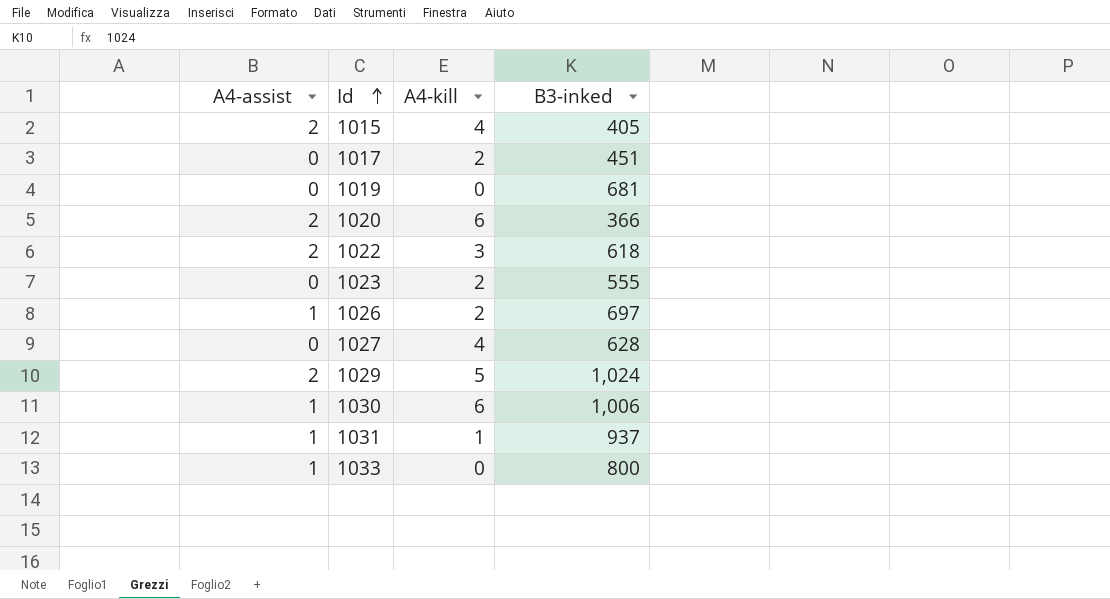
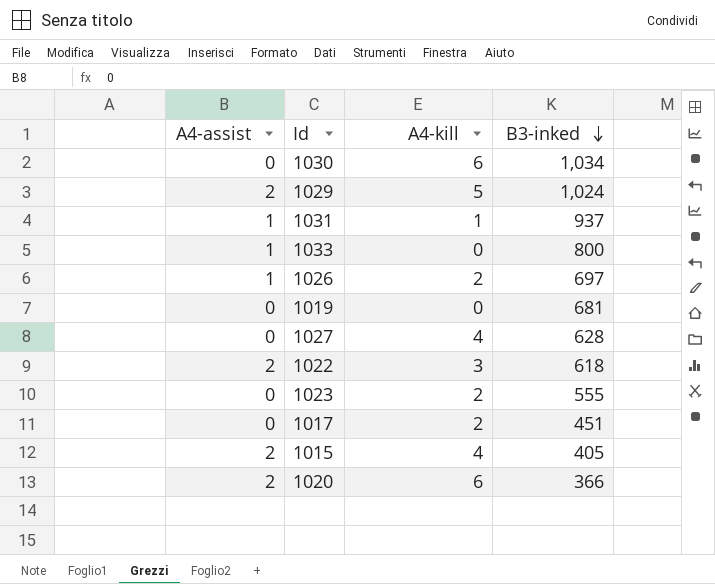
row order: Id ascending -> B3-inked descending
1030 | A4-assist: 1 -> 0
1030 | B3-inked: 1,006 -> 1,034

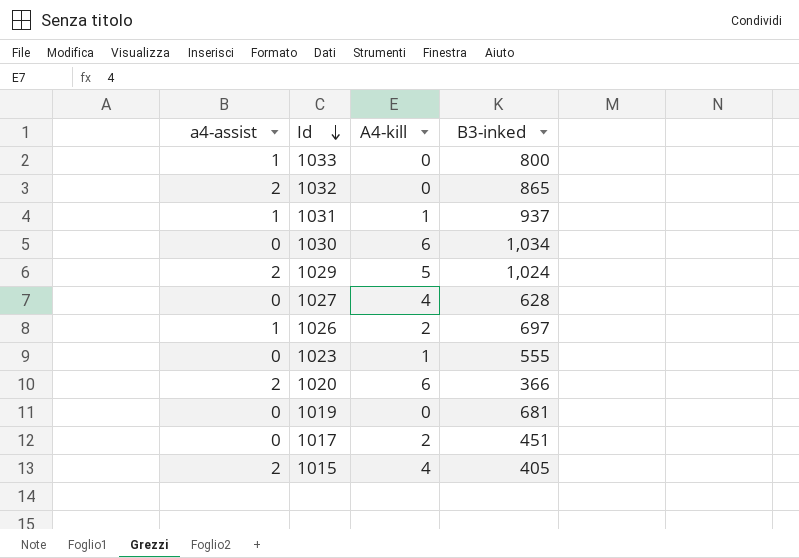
row order: B3-inked descending -> Id descending
column name: A4-assist -> a4-assist
row 1022: 2 | 3 | 618 -> none
row 1032: none -> 2 | 0 | 865
1023 | A4-kill: 2 -> 1

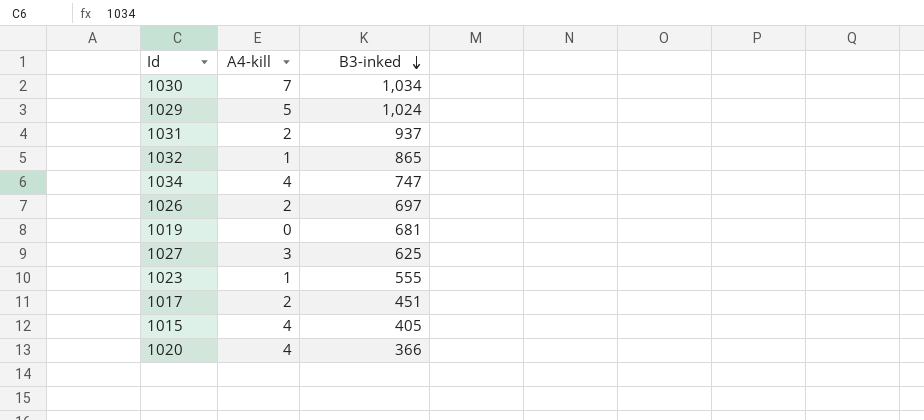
row order: Id descending -> B3-inked descending
column a4-assist | position: 1 -> none
row 1033: 1 | 0 | 800 -> none
1030 | A4-kill: 6 -> 7
1031 | A4-kill: 1 -> 2
1032 | A4-kill: 0 -> 1
row 1034: none -> 4 | 747
1027 | A4-kill: 4 -> 3
1027 | B3-inked: 628 -> 625
1020 | A4-kill: 6 -> 4

